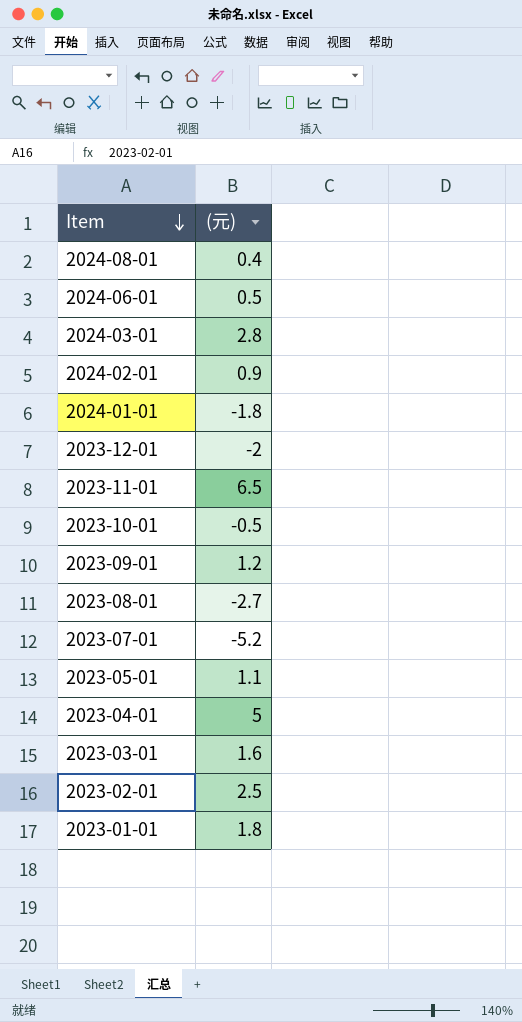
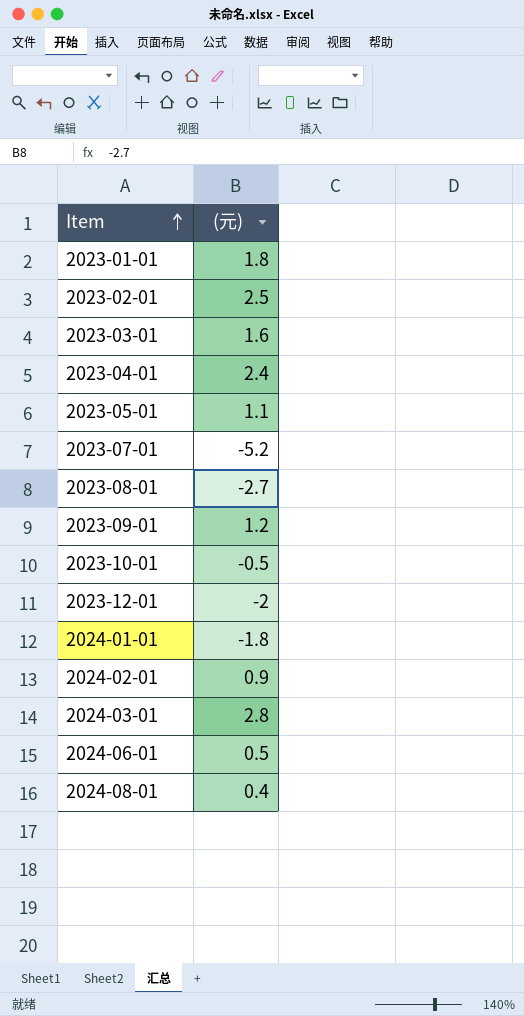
row order: Item descending -> Item ascending
row 2023-11-01: 6.5 -> none
2023-04-01 | (元): 5 -> 2.4

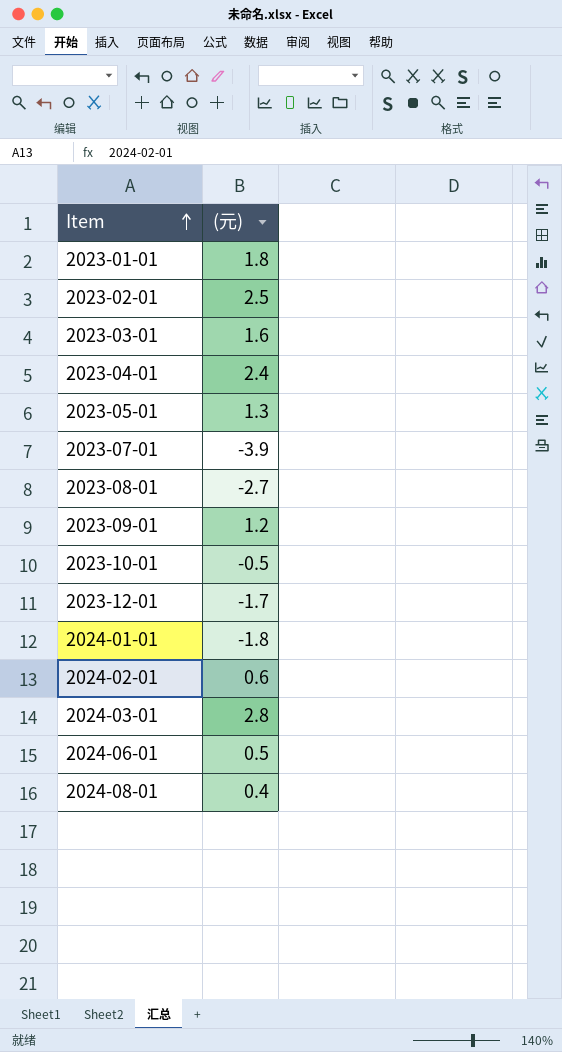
2023-05-01 | (元): 1.1 -> 1.3
2023-07-01 | (元): -5.2 -> -3.9
2023-12-01 | (元): -2 -> -1.7
2024-02-01 | (元): 0.9 -> 0.6

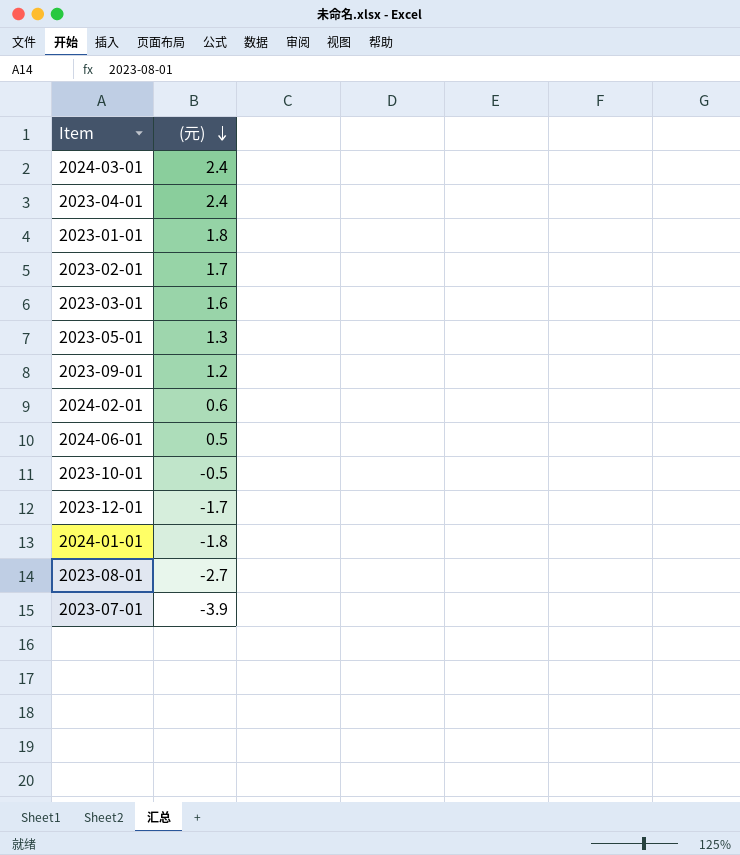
row order: Item ascending -> (元) descending
row 2024-08-01: 0.4 -> none
2024-03-01 | (元): 2.8 -> 2.4
2023-02-01 | (元): 2.5 -> 1.7

